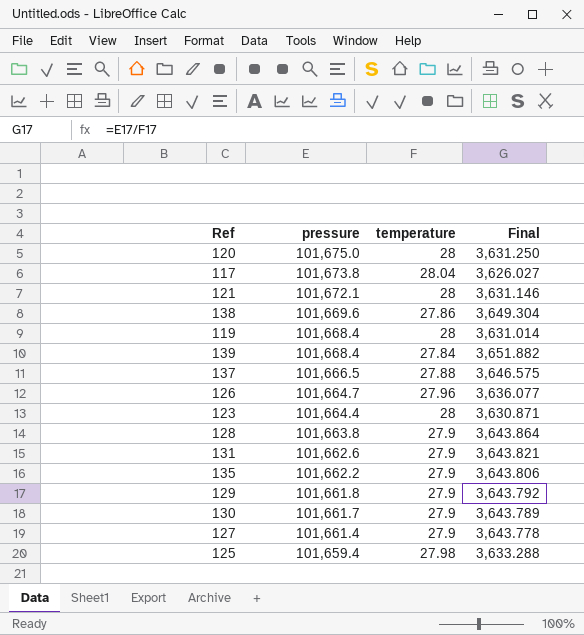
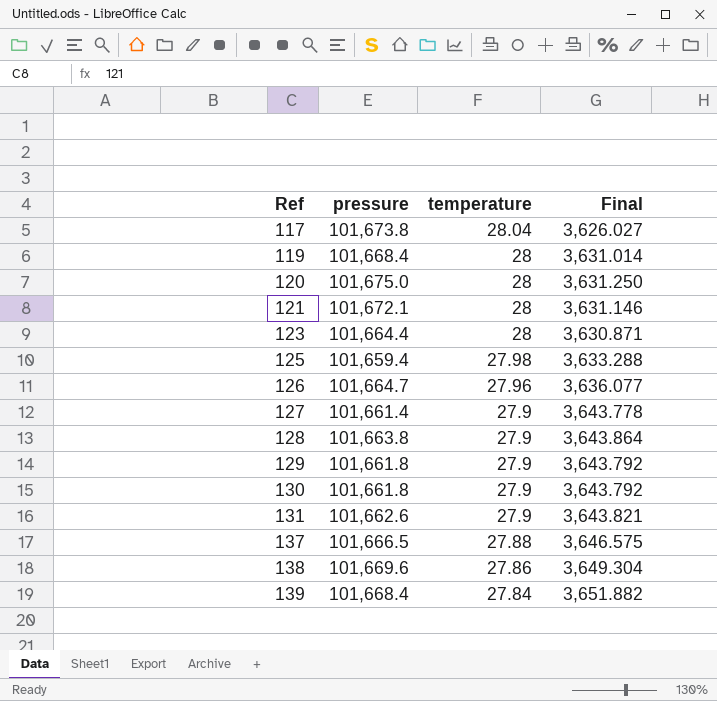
row order: pressure descending -> Ref ascending
row 135: 101,662.2 | 27.9 | 3,643.806 -> none
130 | pressure: 101,661.7 -> 101,661.8
130 | Final: 3,643.789 -> 3,643.792

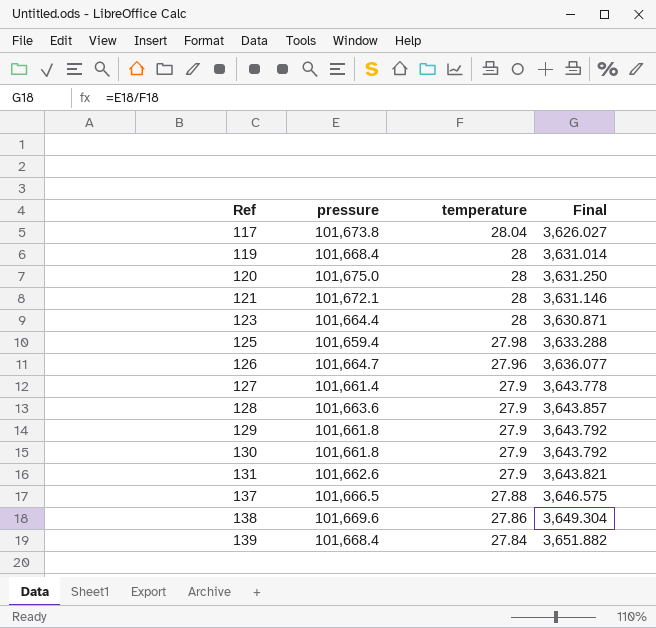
128 | pressure: 101,663.8 -> 101,663.6
128 | Final: 3,643.864 -> 3,643.857

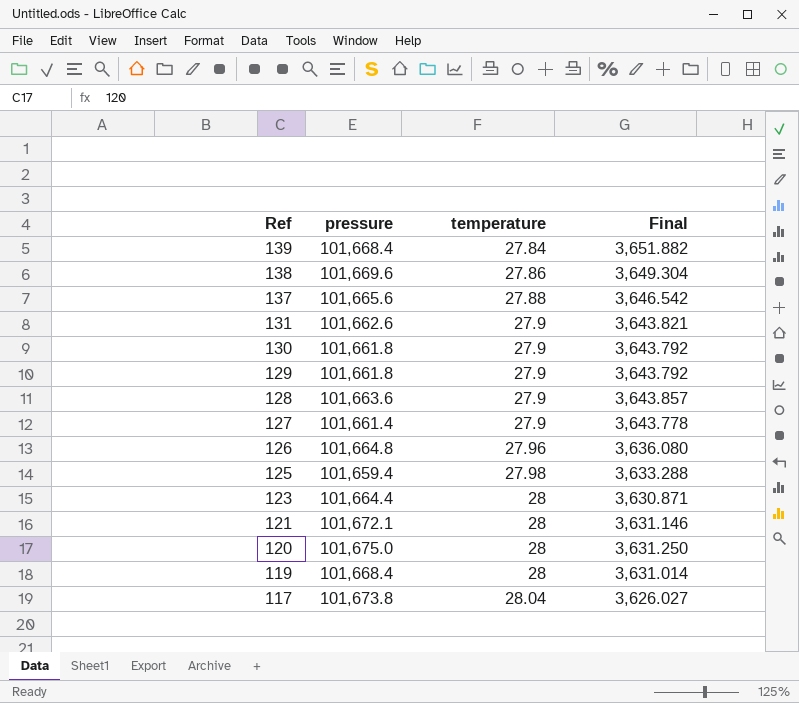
row order: Ref ascending -> Ref descending
137 | pressure: 101,666.5 -> 101,665.6
137 | Final: 3,646.575 -> 3,646.542
126 | pressure: 101,664.7 -> 101,664.8
126 | Final: 3,636.077 -> 3,636.080

